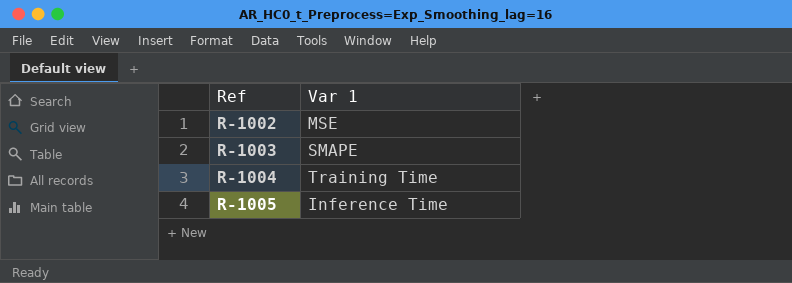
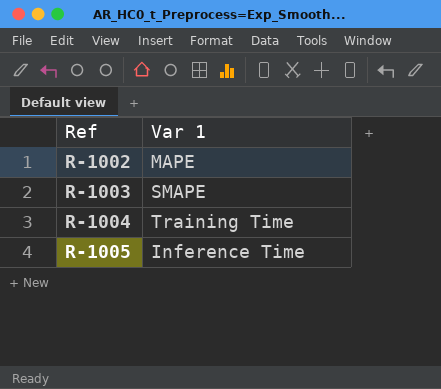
R-1002 | Var 1: MSE -> MAPE

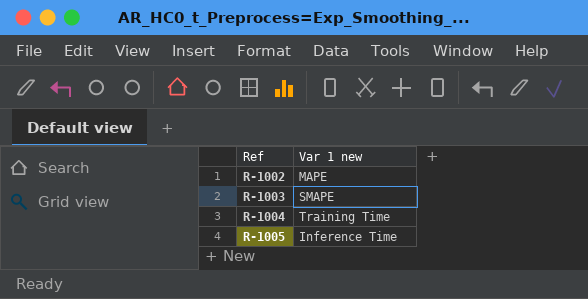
column name: Var 1 -> Var 1 new

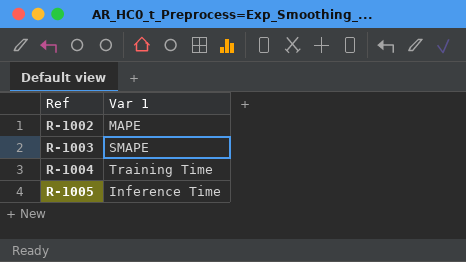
column name: Var 1 new -> Var 1

